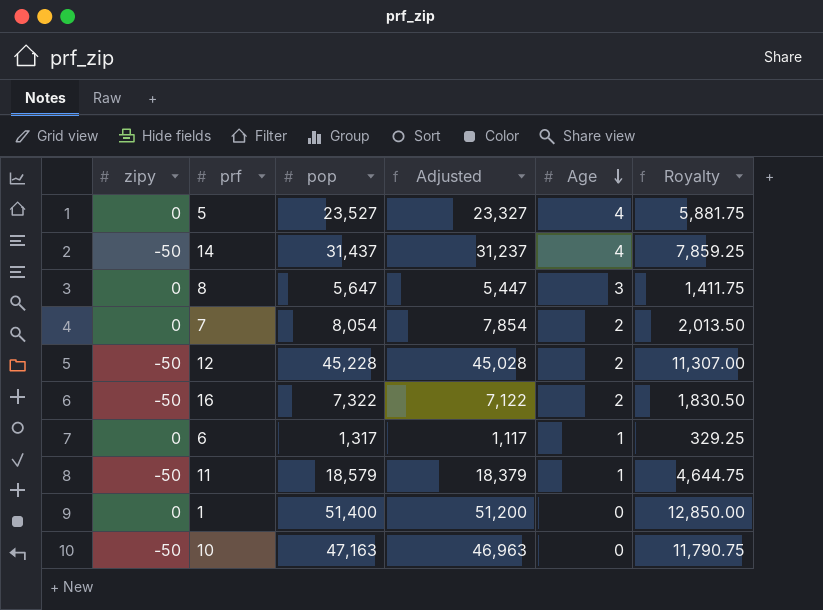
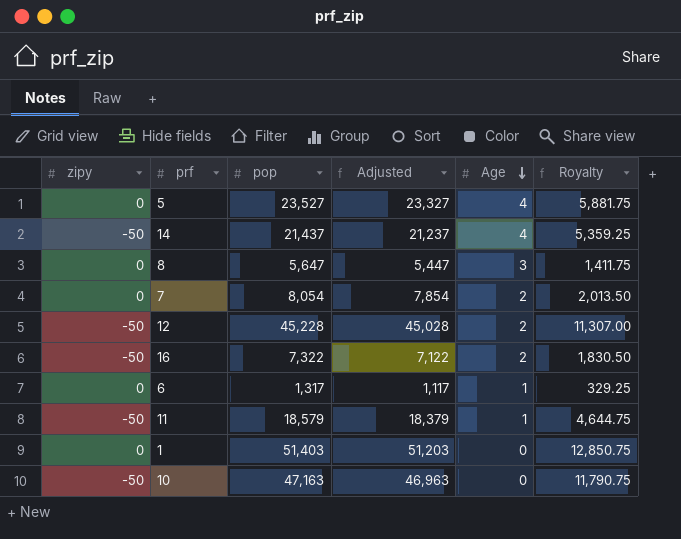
14 | pop: 31,437 -> 21,437
14 | Adjusted: 31,237 -> 21,237
14 | Royalty: 7,859.25 -> 5,359.25
1 | pop: 51,400 -> 51,403
1 | Adjusted: 51,200 -> 51,203
1 | Royalty: 12,850.00 -> 12,850.75

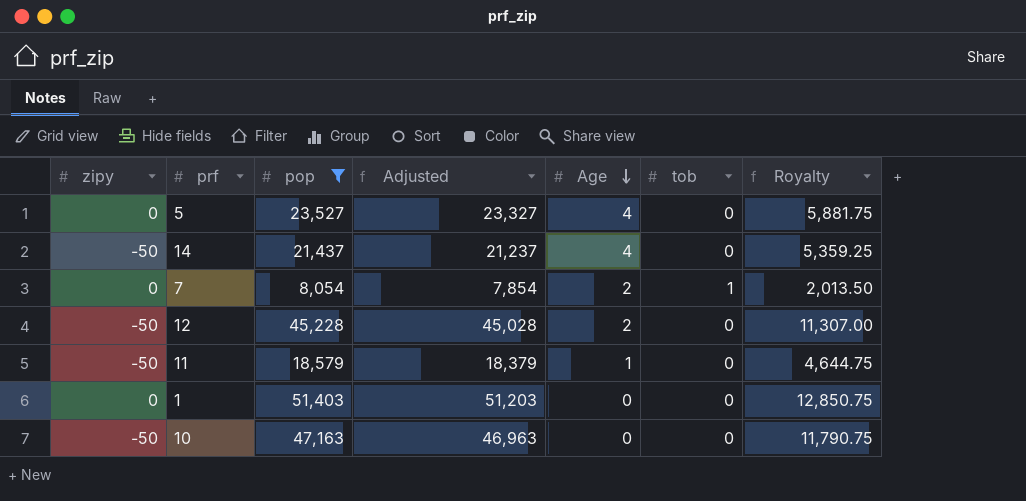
filter: none -> pop >= 8,054
column tob | position: none -> 6

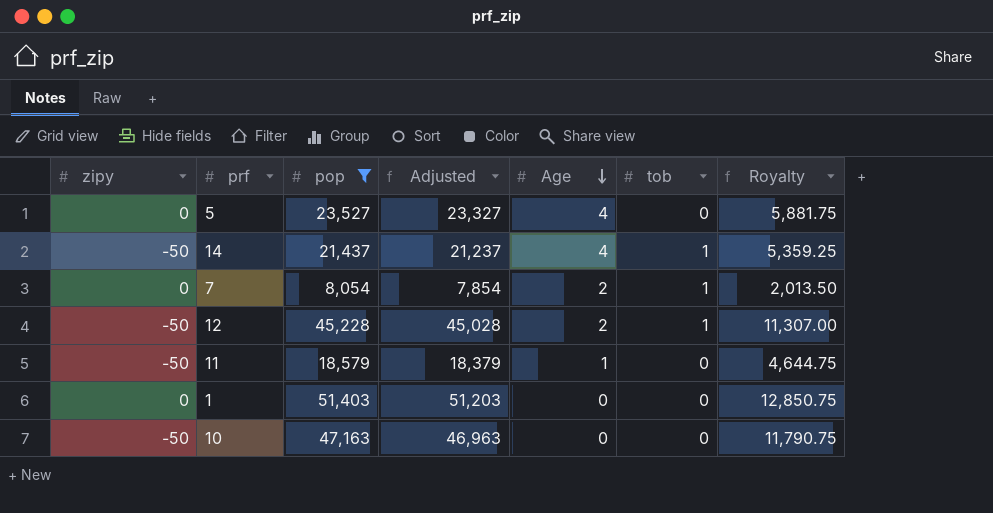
14 | tob: 0 -> 1
12 | tob: 0 -> 1

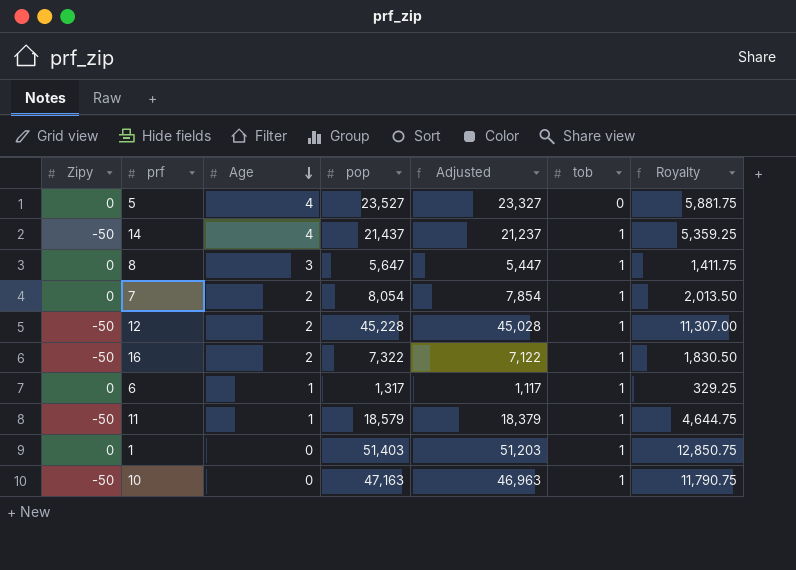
filter: pop >= 8,054 -> none
column name: zipy -> Zipy
column Age | position: 5 -> 3
11 | tob: 0 -> 1
1 | tob: 0 -> 1
10 | tob: 0 -> 1

